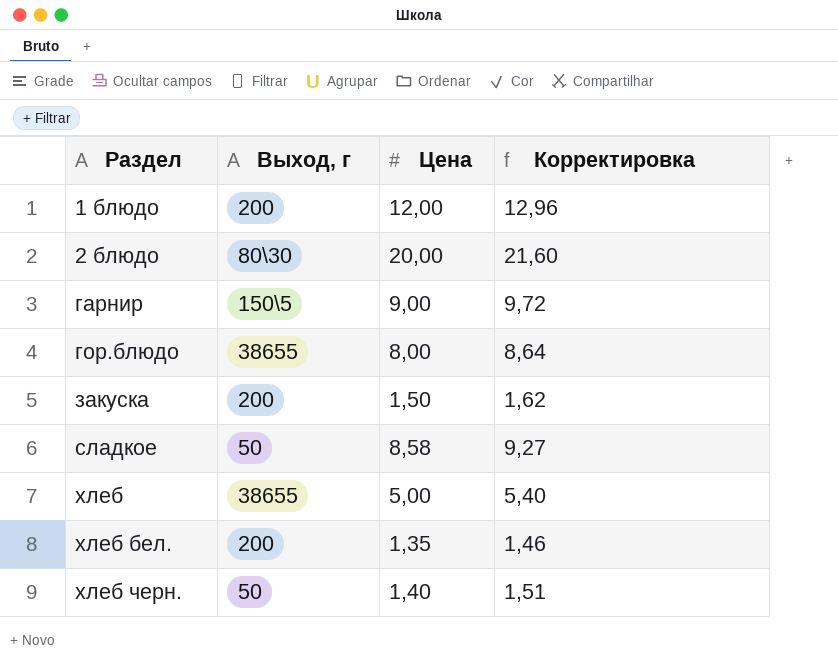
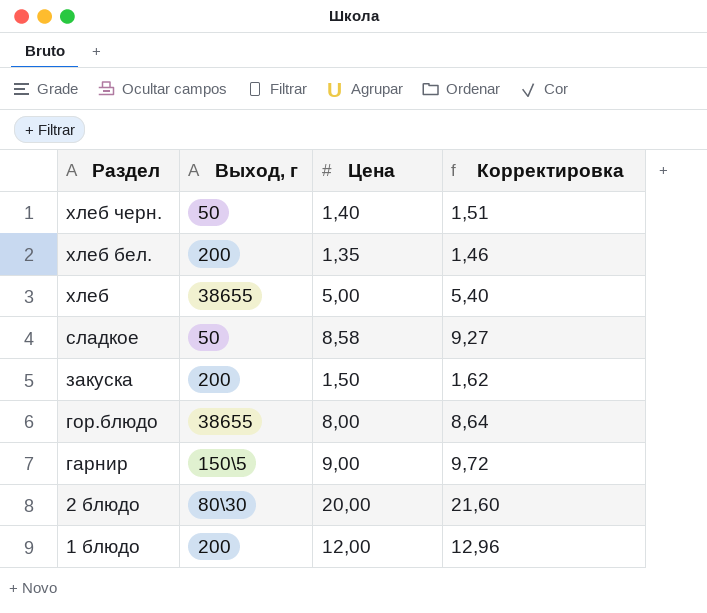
row order: Раздел ascending -> Раздел descending

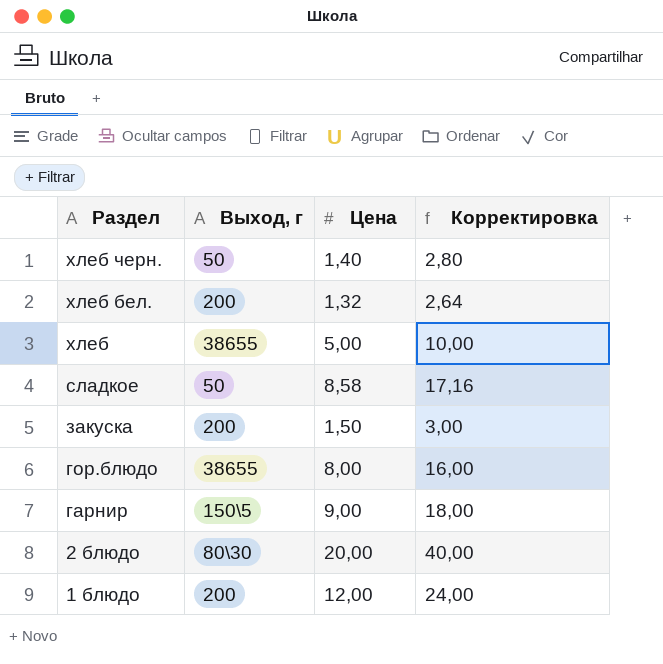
column Корректировка | formula: [Цена] * 1,08 -> [Цена] * 2
хлеб бел. | Цена: 1,35 -> 1,32

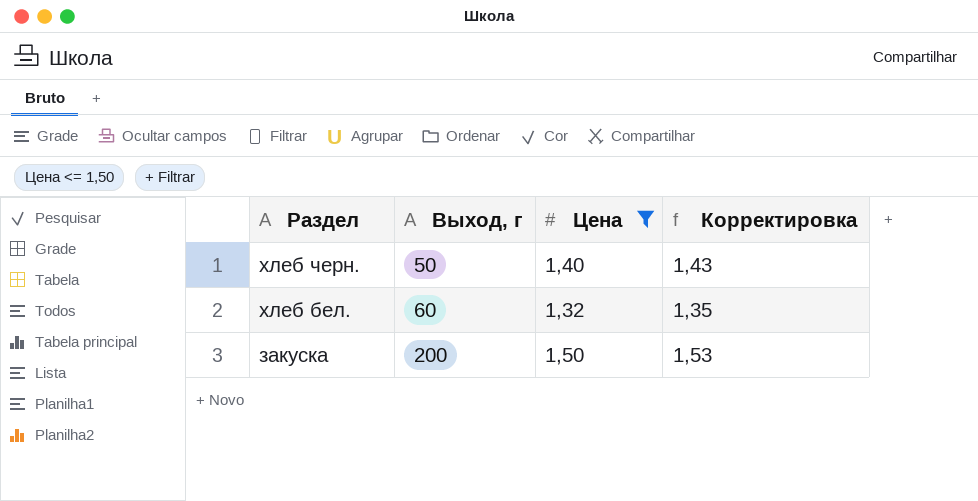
filter: none -> Цена <= 1,50
column Корректировка | formula: [Цена] * 2 -> [Цена] * 1,02
хлеб бел. | Выход, г: 200 -> 60

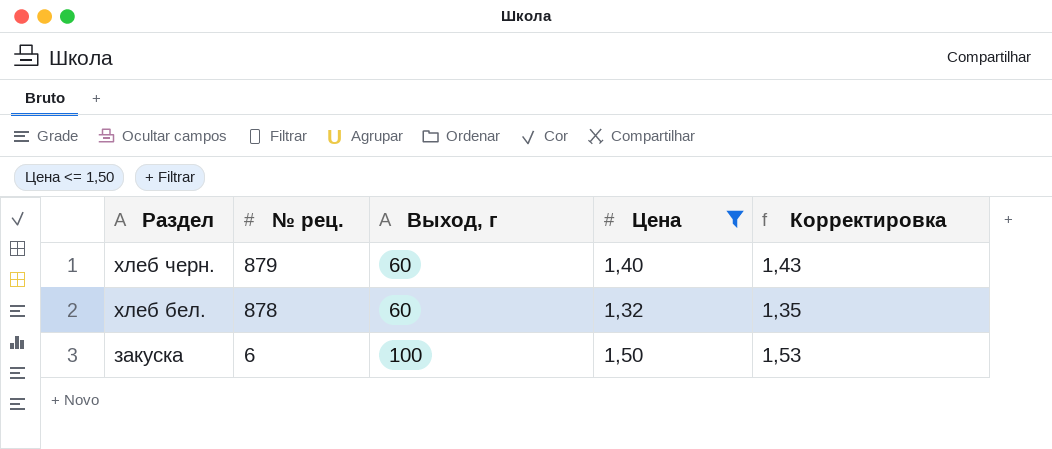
column № рец. | position: none -> 2
хлеб черн. | Выход, г: 50 -> 60
закуска | Выход, г: 200 -> 100

